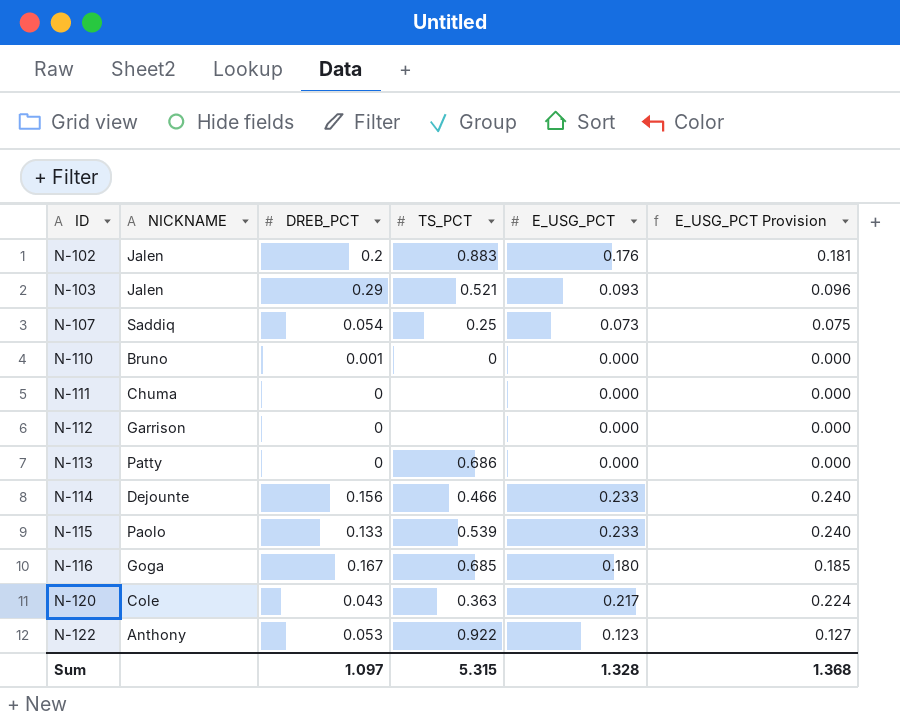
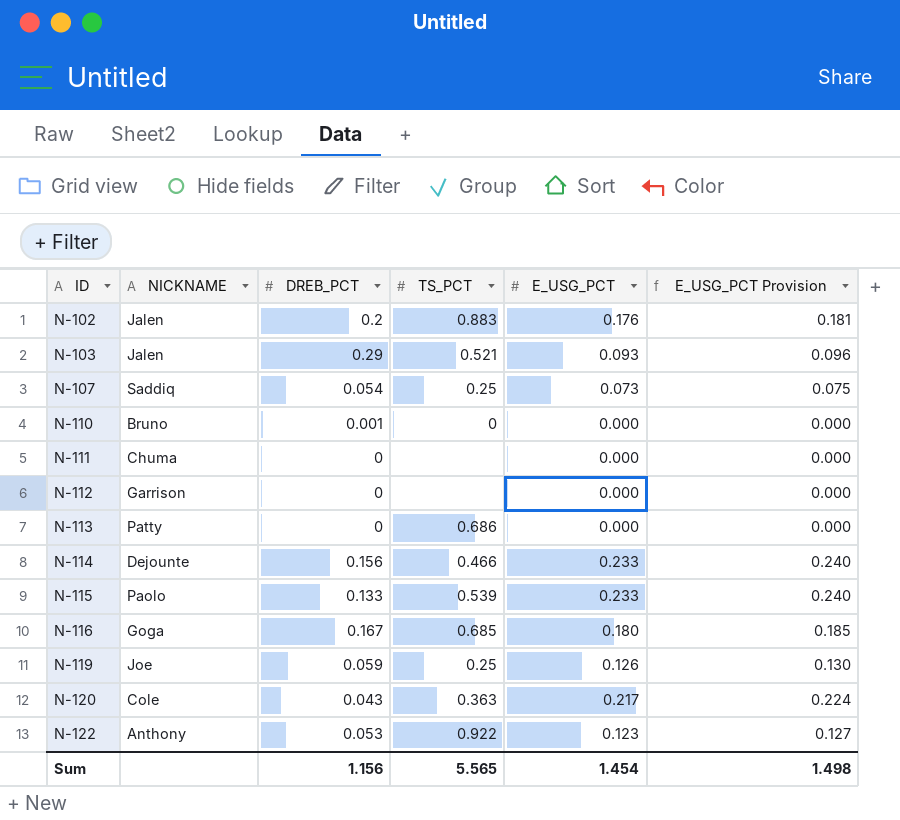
row N-119: none -> Joe | 0.059 | 0.25 | 0.126 | 0.130
Sum | DREB_PCT: 1.097 -> 1.156
Sum | TS_PCT: 5.315 -> 5.565
Sum | E_USG_PCT: 1.328 -> 1.454
Sum | E_USG_PCT Provision: 1.368 -> 1.498

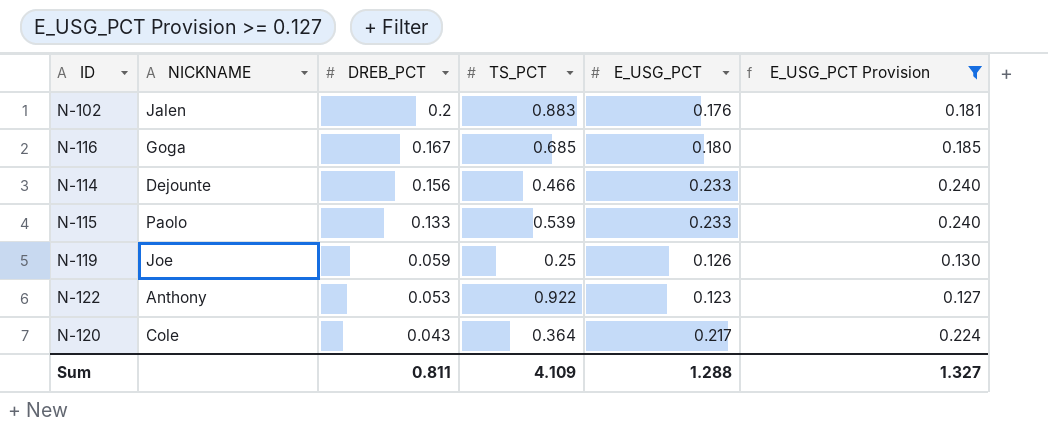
filter: none -> E_USG_PCT Provision >= 0.127
row order: ID ascending -> DREB_PCT descending
N-120 | TS_PCT: 0.363 -> 0.364
Sum | DREB_PCT: 1.156 -> 0.811
Sum | TS_PCT: 5.565 -> 4.109
Sum | E_USG_PCT: 1.454 -> 1.288
Sum | E_USG_PCT Provision: 1.498 -> 1.327

